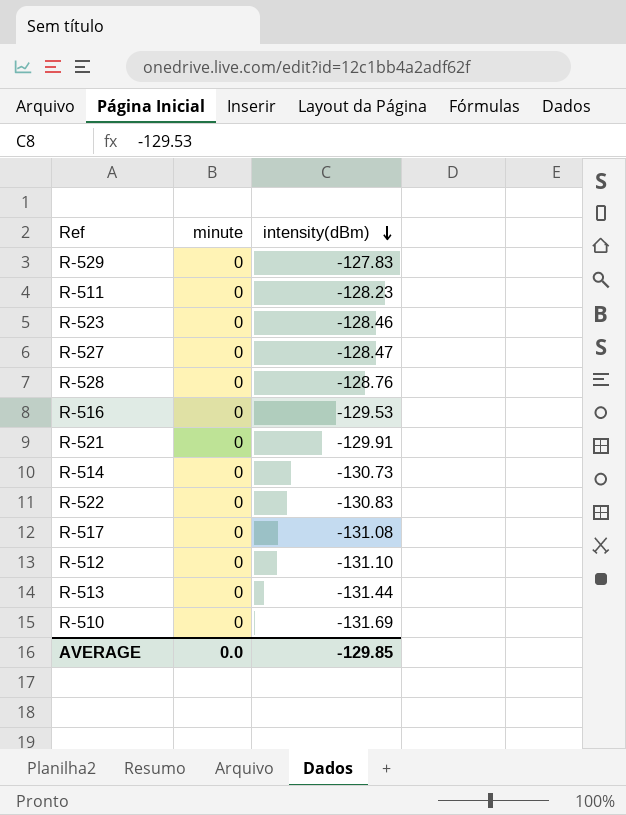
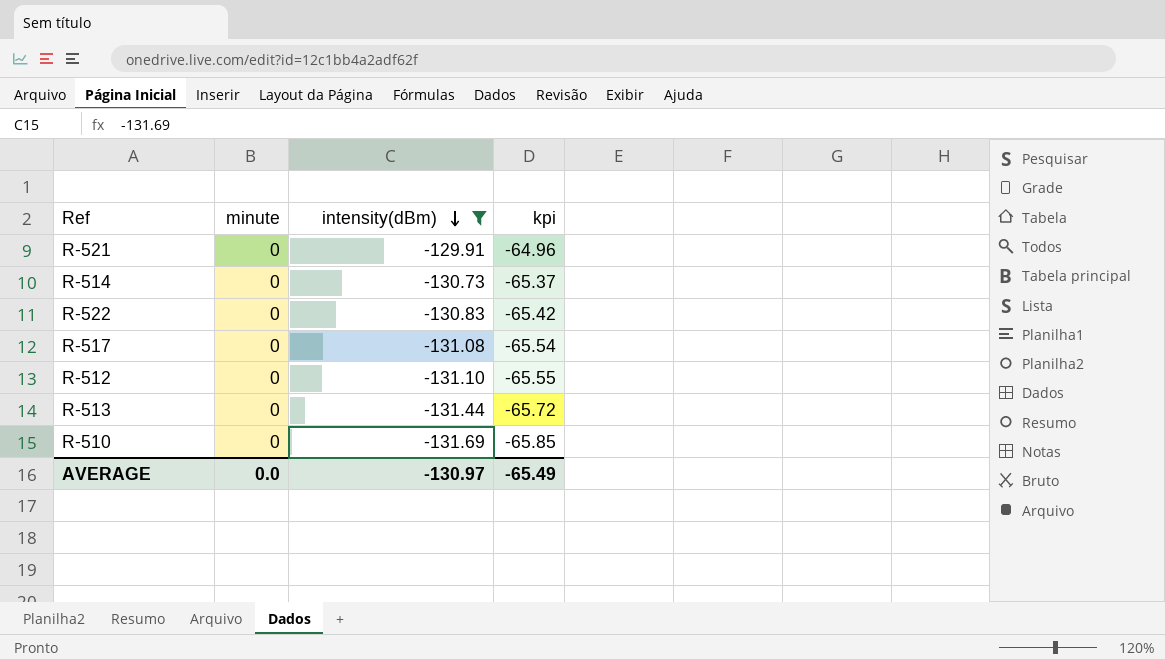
filter: none -> intensity(dBm) <= -129.91
column kpi | formula: none -> [intensity(dBm)] * 0.5
AVERAGE | intensity(dBm): -129.85 -> -130.97

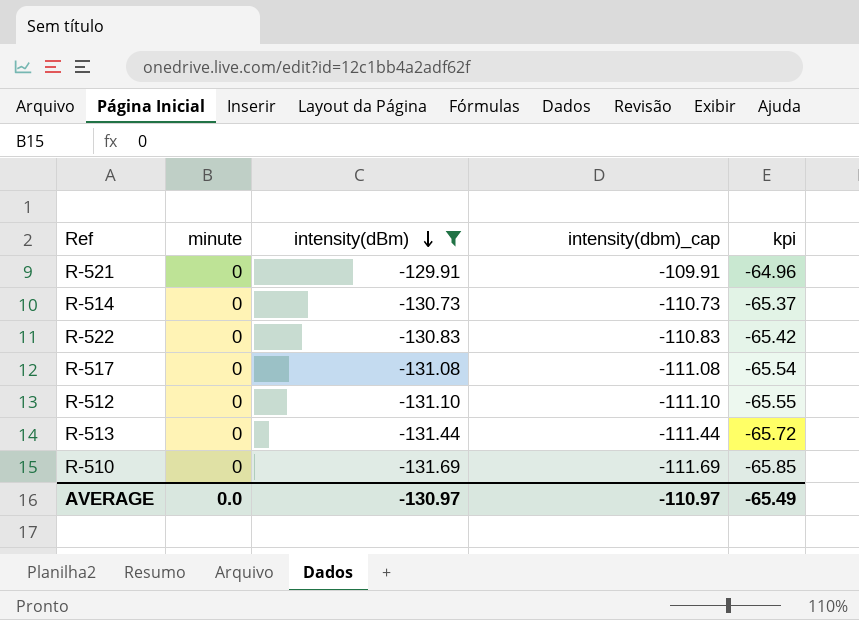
column intensity(dbm)_cap | formula: none -> [intensity(dBm)] + 20

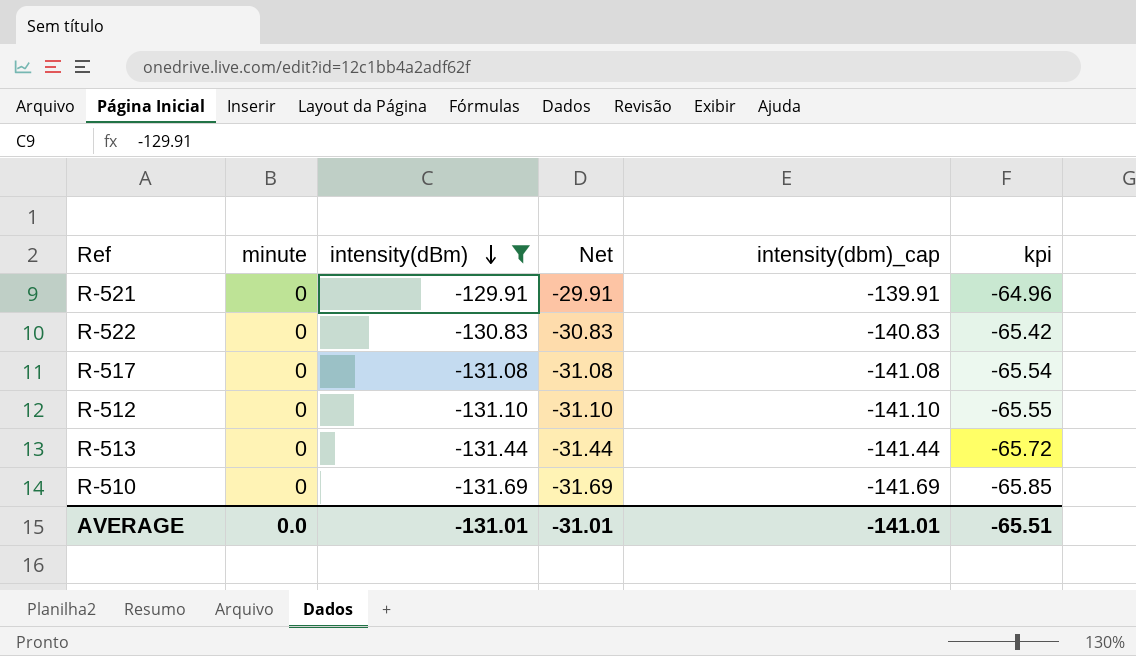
column Net | formula: none -> [intensity(dBm)] + 100
column intensity(dbm)_cap | formula: [intensity(dBm)] + 20 -> [intensity(dBm)] - 10
row R-514: 0 | -130.73 | -110.73 | -65.37 -> none
AVERAGE | intensity(dBm): -130.97 -> -131.01
AVERAGE | intensity(dbm)_cap: -110.97 -> -141.01
AVERAGE | kpi: -65.49 -> -65.51

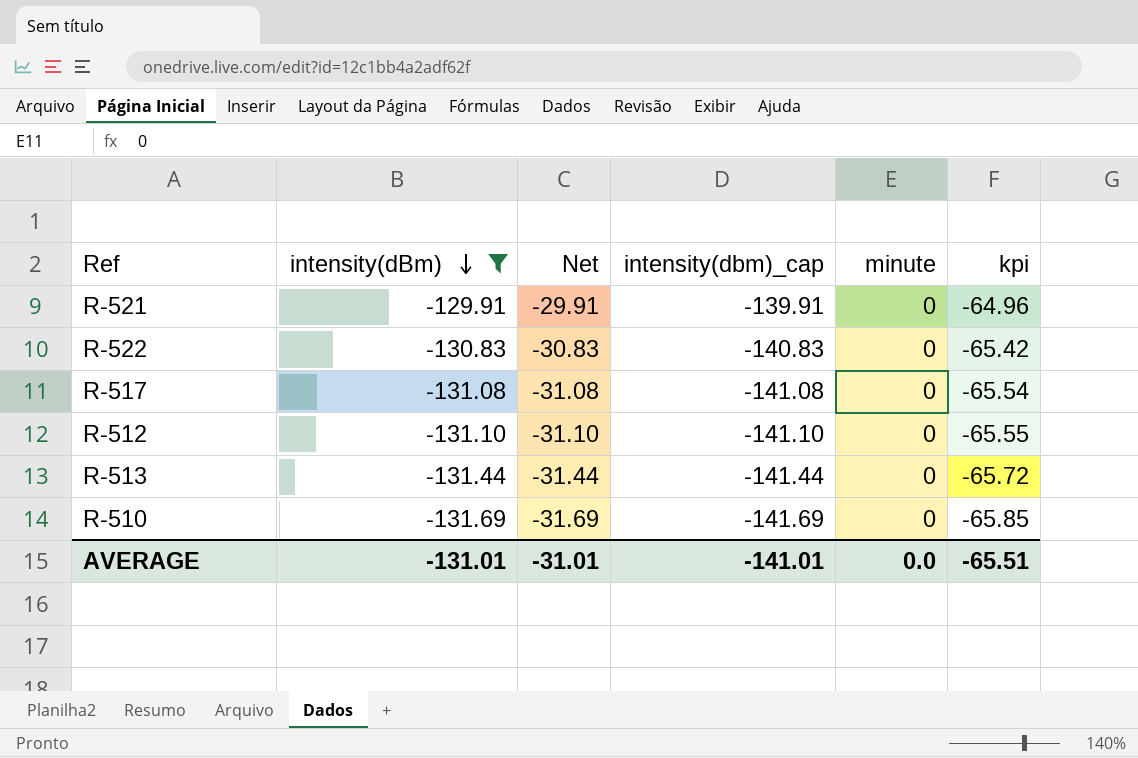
column minute | position: 2 -> 5

